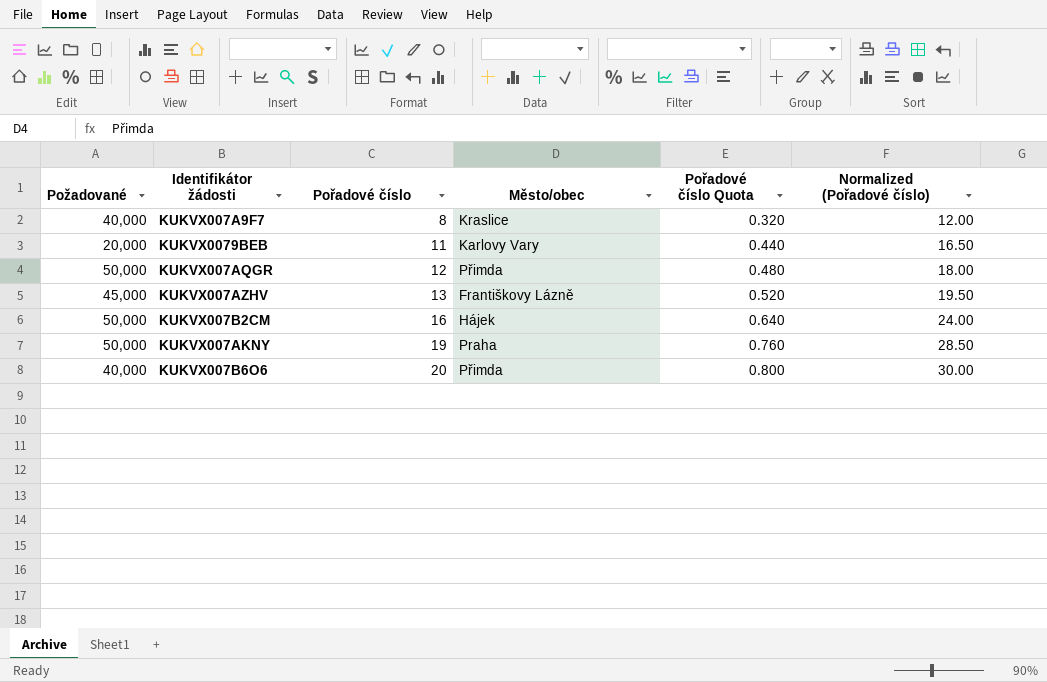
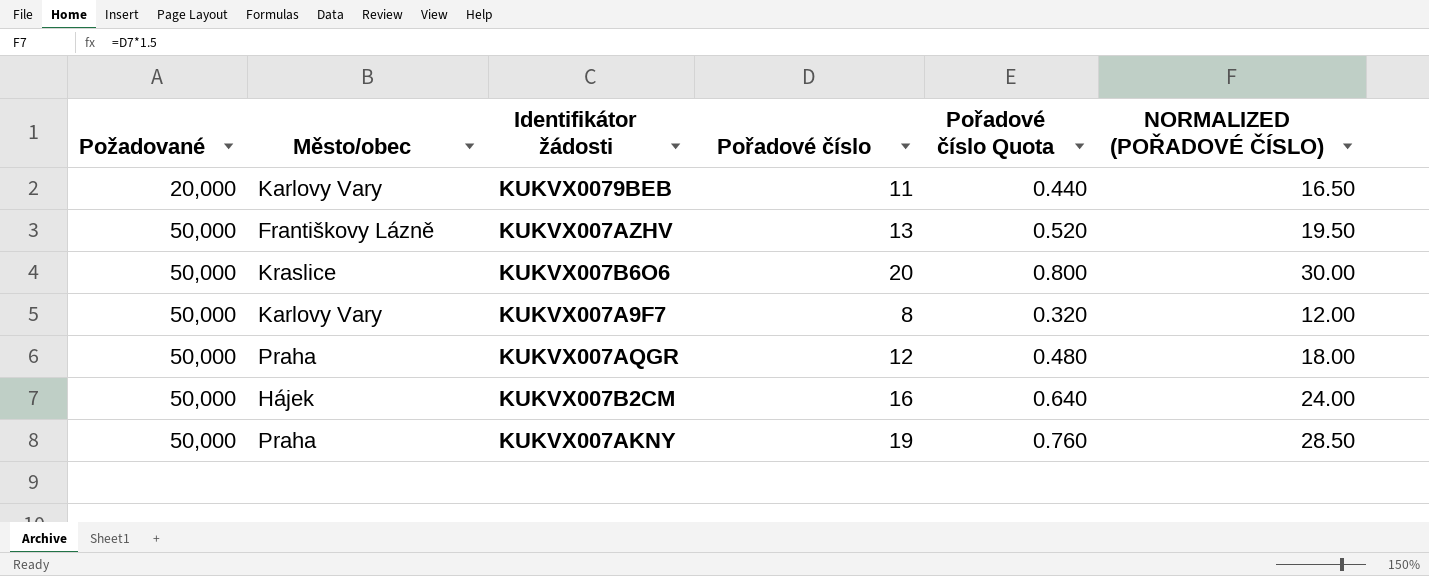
row order: Pořadové číslo ascending -> Požadované ascending
column Město/obec | position: 4 -> 2
column name: Normalized (Pořadové číslo) -> NORMALIZED (POŘADOVÉ ČÍSLO)
KUKVX007AZHV | Požadované: 45,000 -> 50,000
KUKVX007B6O6 | Požadované: 40,000 -> 50,000
KUKVX007B6O6 | Město/obec: Přimda -> Kraslice
KUKVX007A9F7 | Požadované: 40,000 -> 50,000
KUKVX007A9F7 | Město/obec: Kraslice -> Karlovy Vary
KUKVX007AQGR | Město/obec: Přimda -> Praha

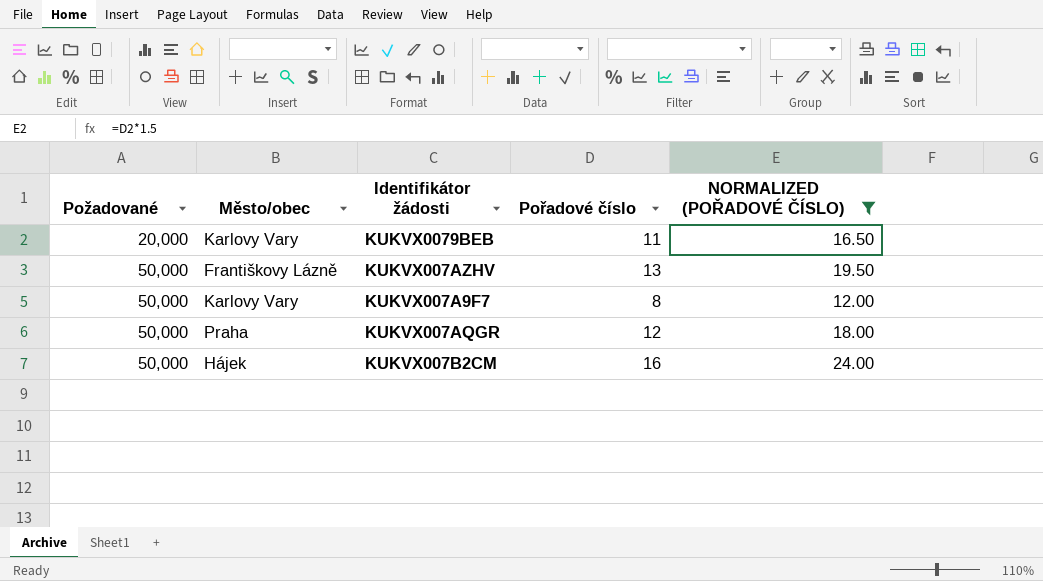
filter: none -> NORMALIZED (POŘADOVÉ ČÍSLO) <= 24.00
column Pořadové číslo Quota | formula: [Pořadové číslo] * 0.04 -> none

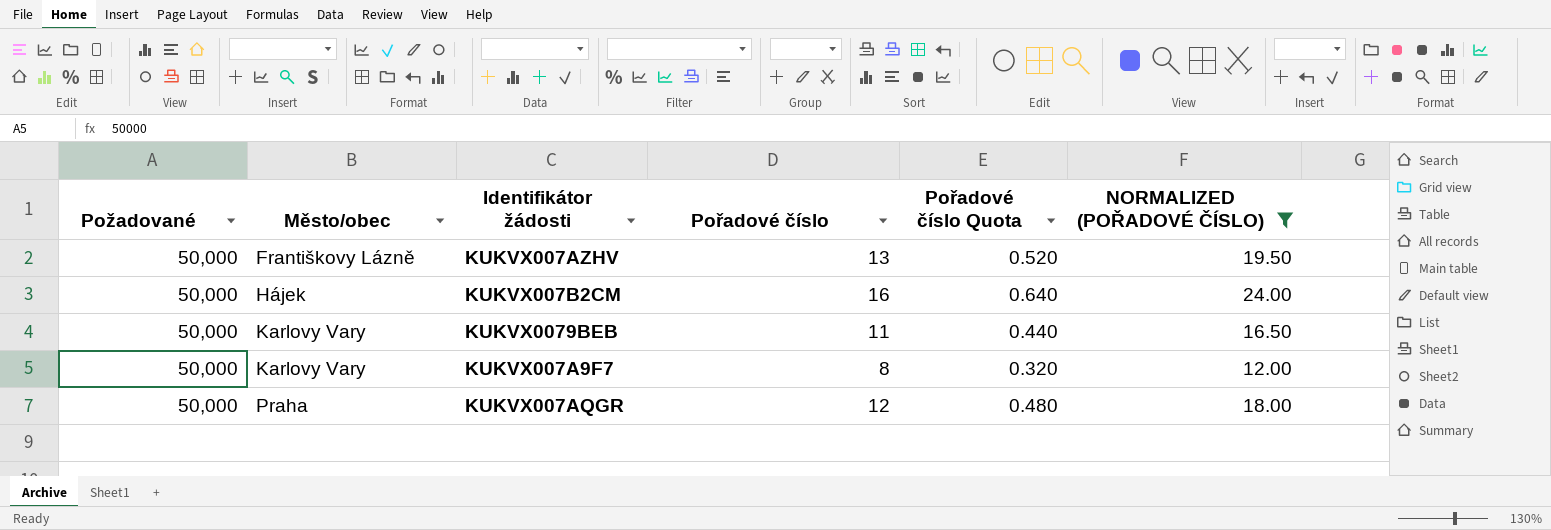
row order: Požadované ascending -> Město/obec ascending
column Pořadové číslo Quota | formula: none -> [Pořadové číslo] * 0.04
KUKVX0079BEB | Požadované: 20,000 -> 50,000

